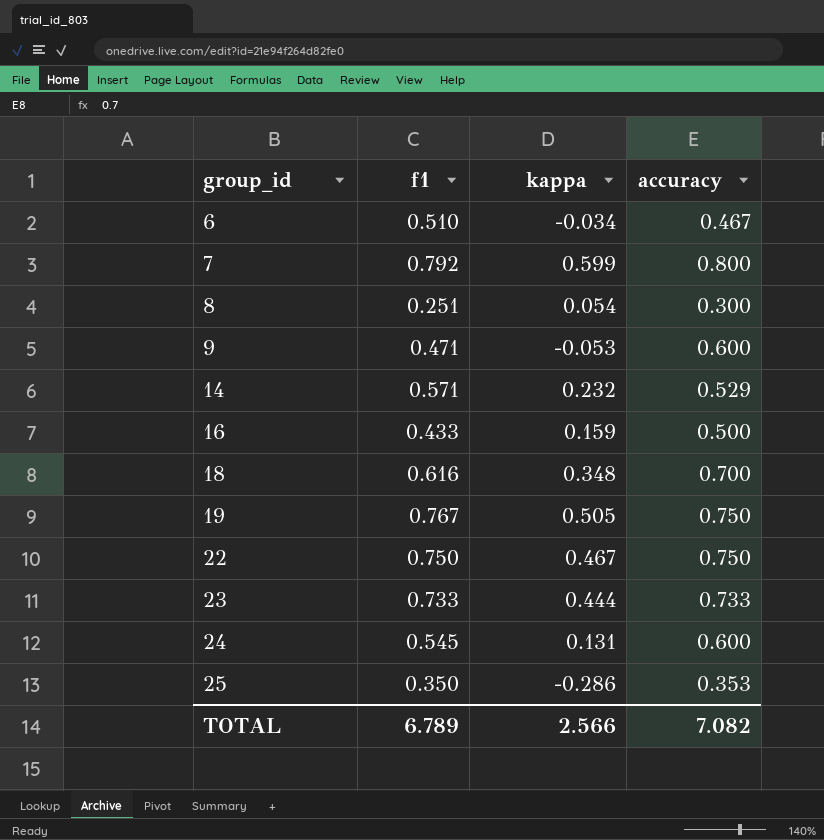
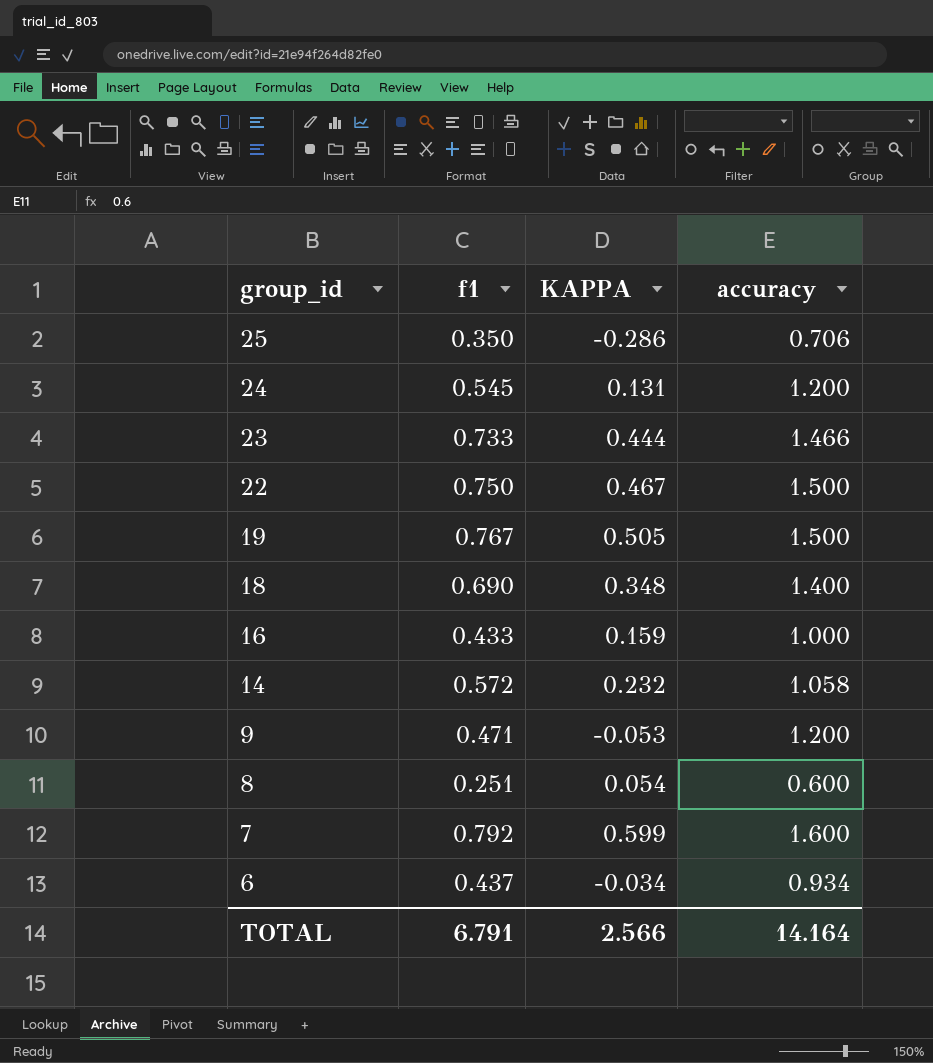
row order: group_id ascending -> group_id descending
column name: kappa -> KAPPA
25 | accuracy: 0.353 -> 0.706
24 | accuracy: 0.600 -> 1.200
23 | accuracy: 0.733 -> 1.466
22 | accuracy: 0.750 -> 1.500
19 | accuracy: 0.750 -> 1.500
18 | f1: 0.616 -> 0.690
18 | accuracy: 0.700 -> 1.400
16 | accuracy: 0.500 -> 1.000
14 | f1: 0.571 -> 0.572
14 | accuracy: 0.529 -> 1.058
9 | accuracy: 0.600 -> 1.200
8 | accuracy: 0.300 -> 0.600
7 | accuracy: 0.800 -> 1.600
6 | f1: 0.510 -> 0.437
6 | accuracy: 0.467 -> 0.934
TOTAL | f1: 6.789 -> 6.791
TOTAL | accuracy: 7.082 -> 14.164

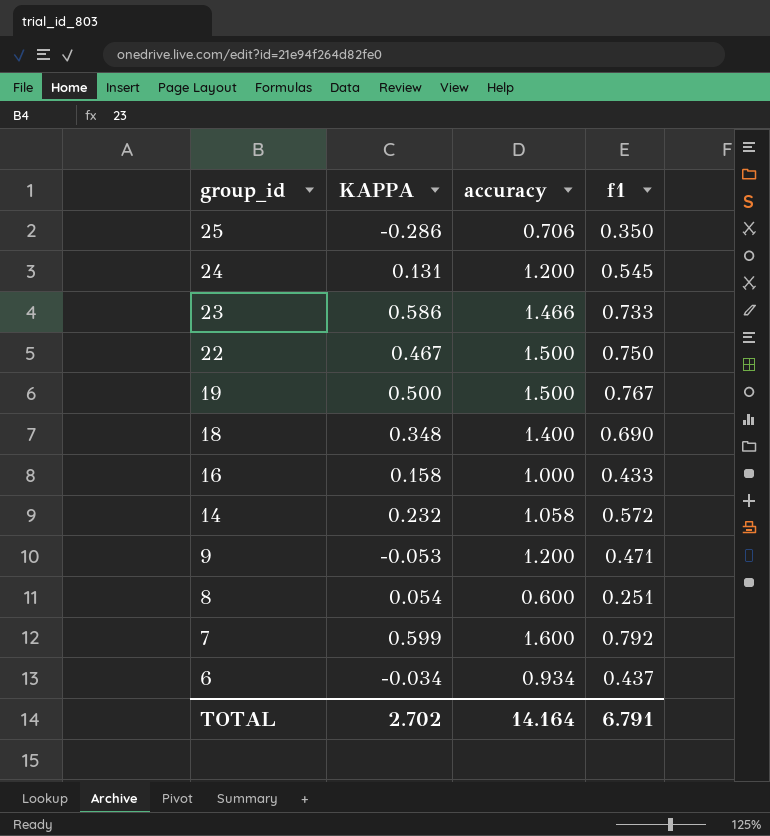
column f1 | position: 2 -> 4
23 | KAPPA: 0.444 -> 0.586
19 | KAPPA: 0.505 -> 0.500
16 | KAPPA: 0.159 -> 0.158
TOTAL | KAPPA: 2.566 -> 2.702

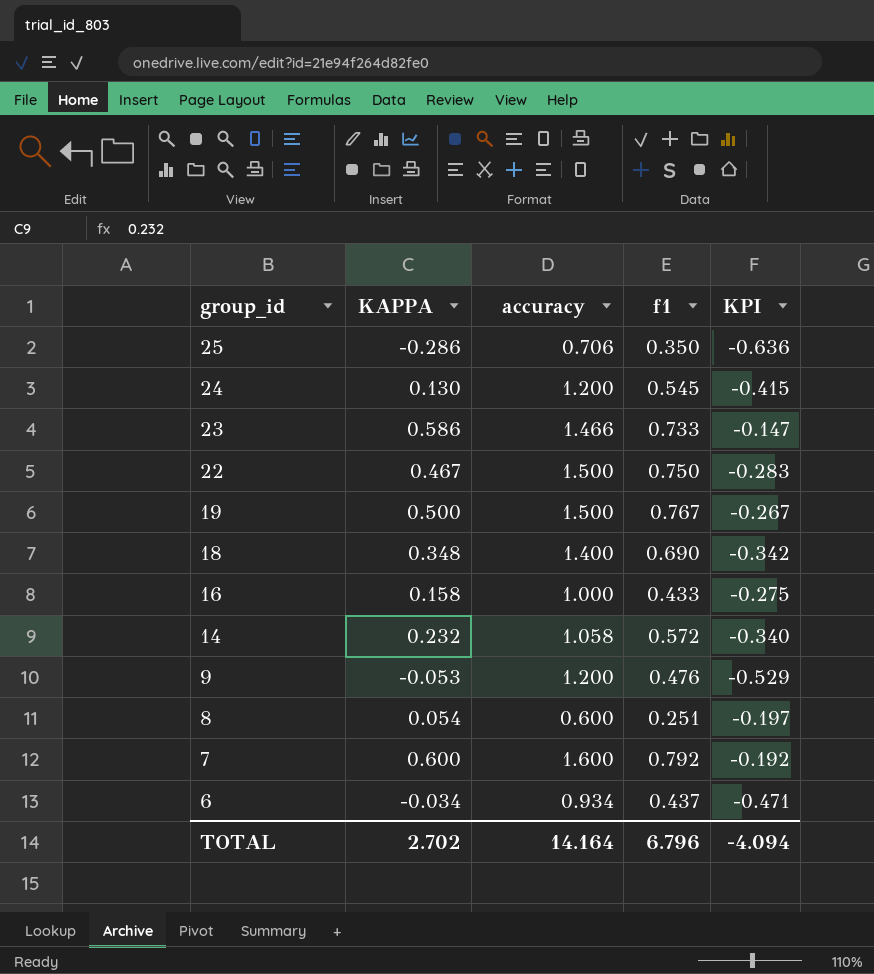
column KPI | formula: none -> [KAPPA] - [f1]
24 | KAPPA: 0.131 -> 0.130
9 | f1: 0.471 -> 0.476
7 | KAPPA: 0.599 -> 0.600
TOTAL | f1: 6.791 -> 6.796

